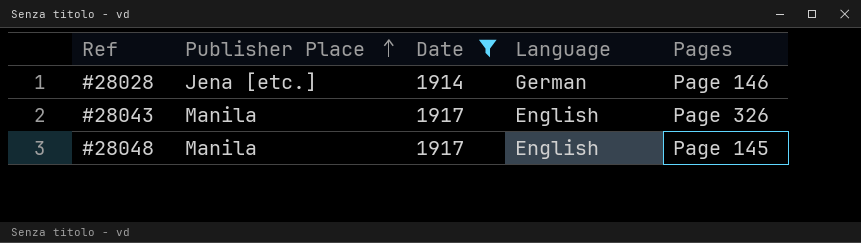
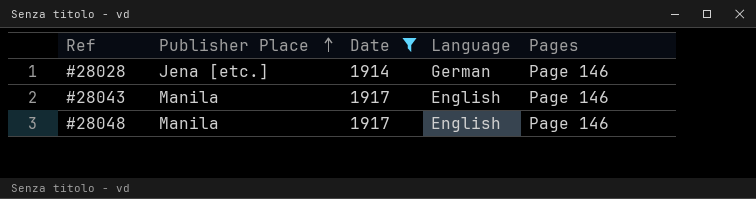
#28043 | Pages: Page 326 -> Page 146
#28048 | Pages: Page 145 -> Page 146

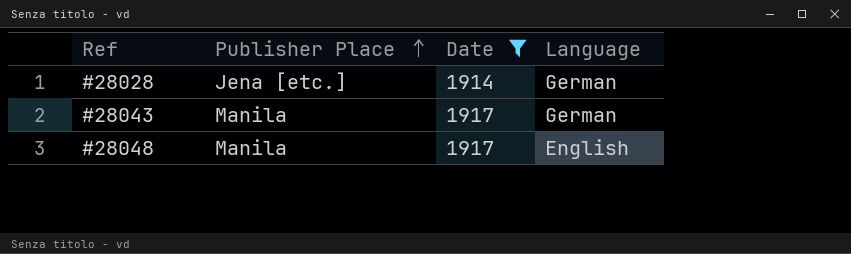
column Pages | position: 5 -> none
#28043 | Language: English -> German

